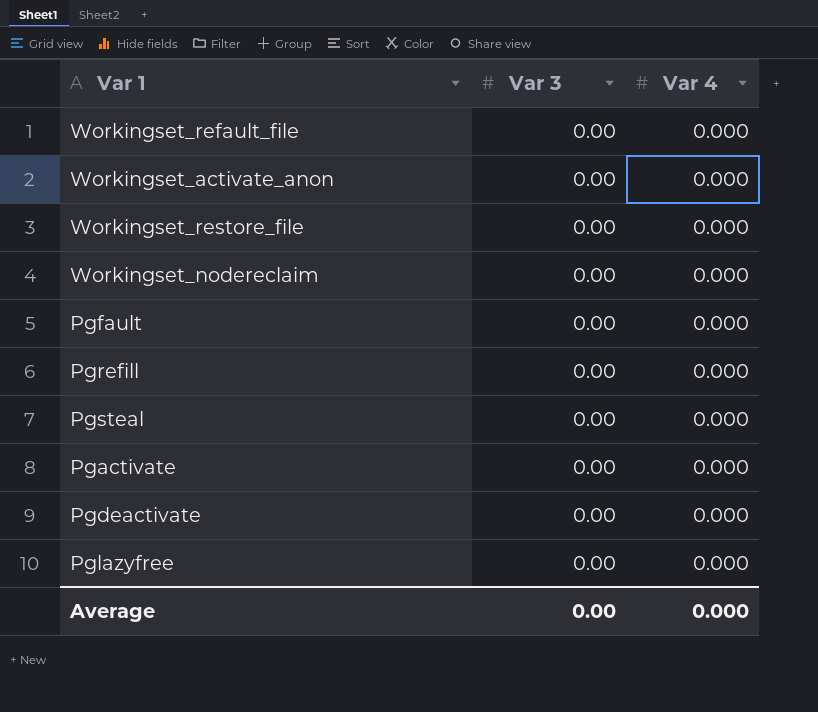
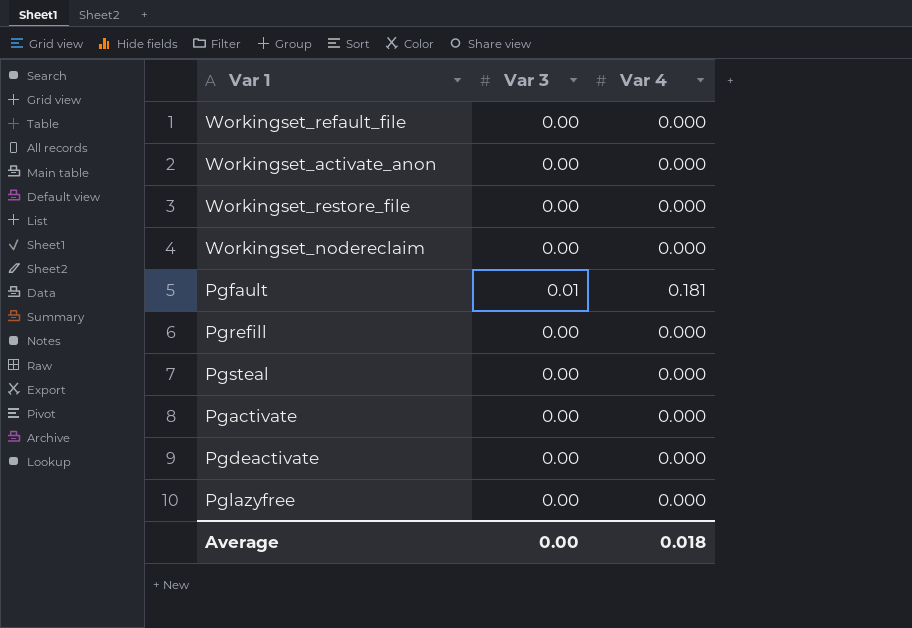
Pgfault | Var 3: 0.00 -> 0.01
Pgfault | Var 4: 0.000 -> 0.181
Average | Var 4: 0.000 -> 0.018

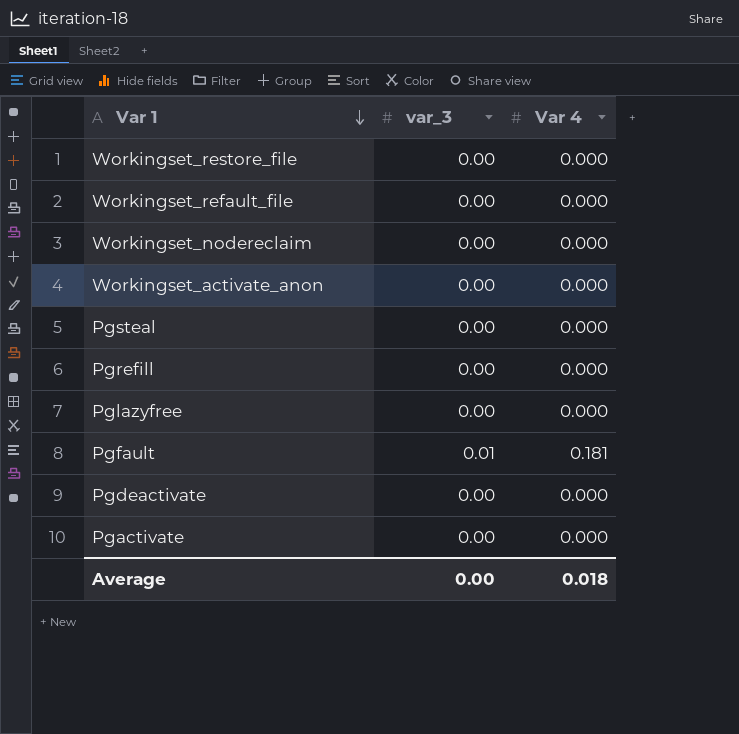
row order: none -> Var 1 descending
column name: Var 3 -> var_3

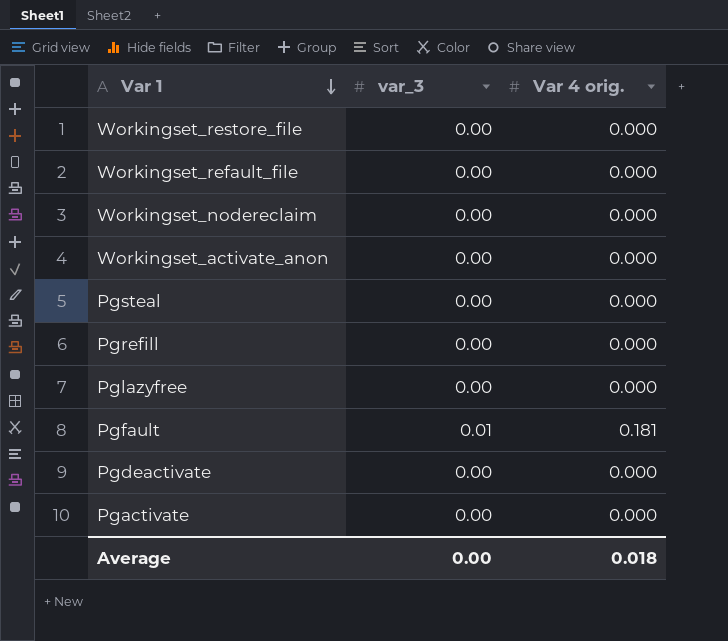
column name: Var 4 -> Var 4 orig.

